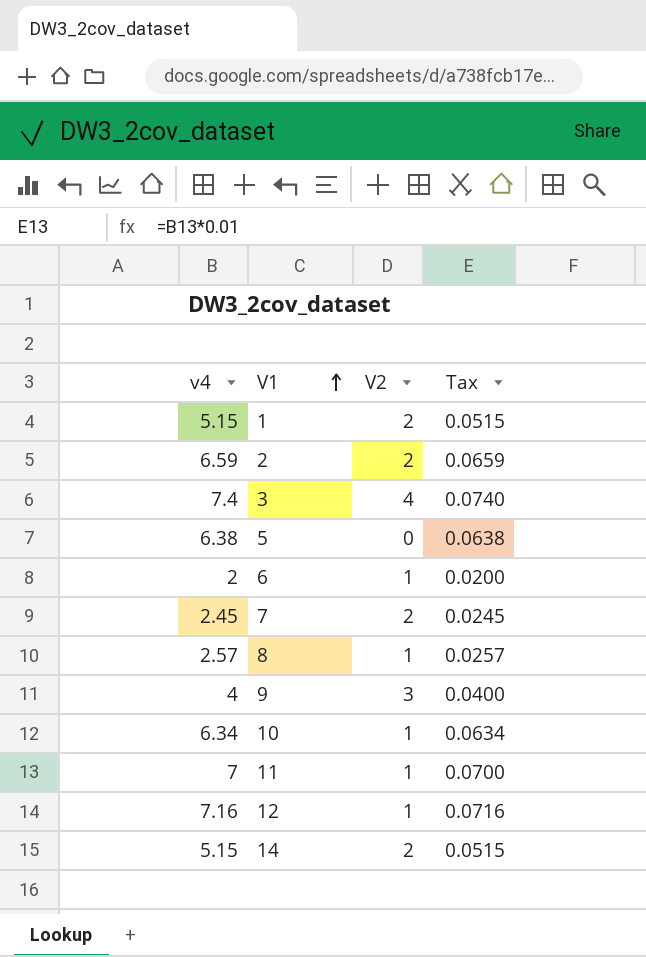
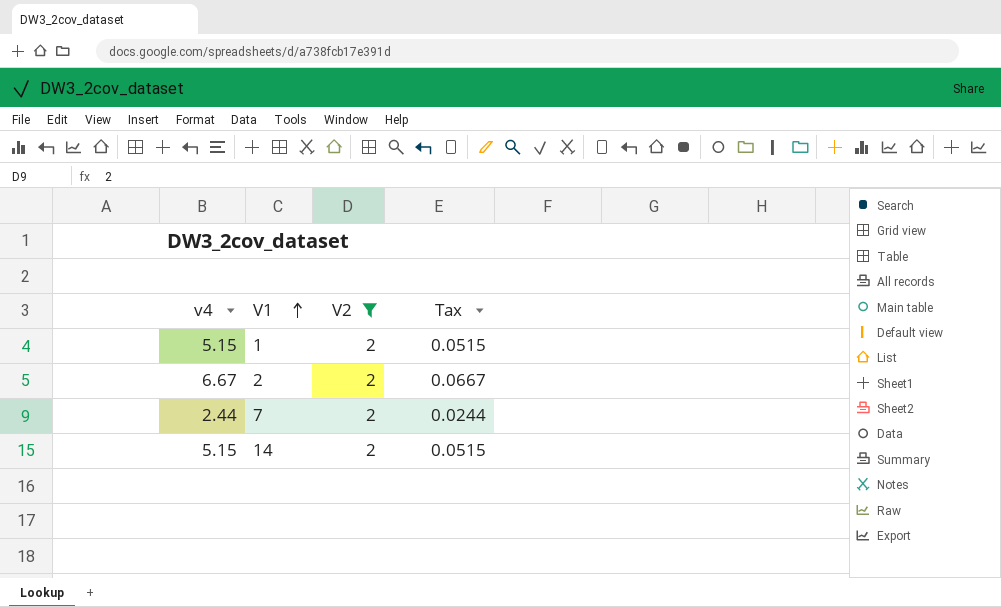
filter: none -> V2 = 2
2 | v4: 6.59 -> 6.67
2 | Tax: 0.0659 -> 0.0667
7 | v4: 2.45 -> 2.44
7 | Tax: 0.0245 -> 0.0244

